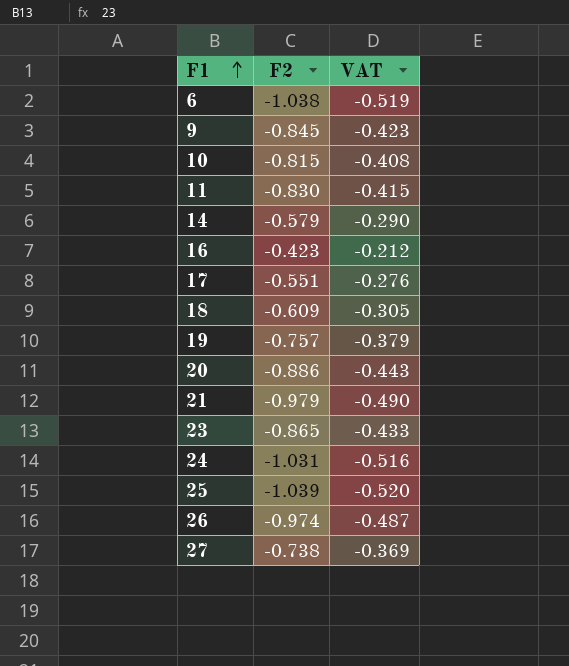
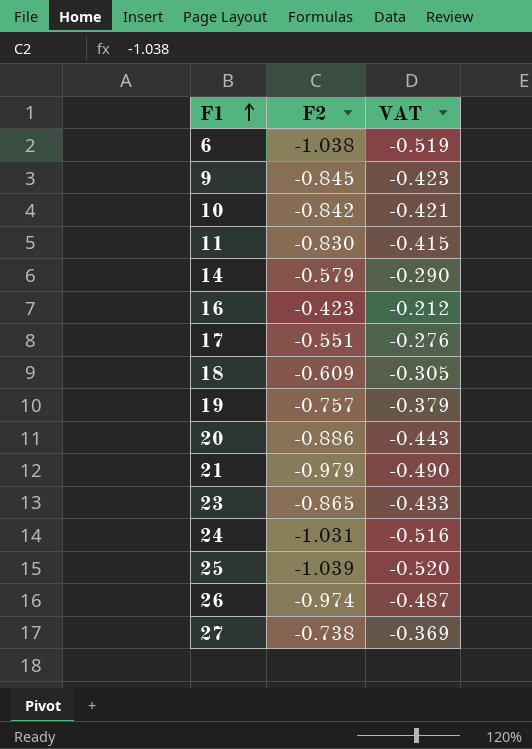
10 | F2: -0.815 -> -0.842
10 | VAT: -0.408 -> -0.421

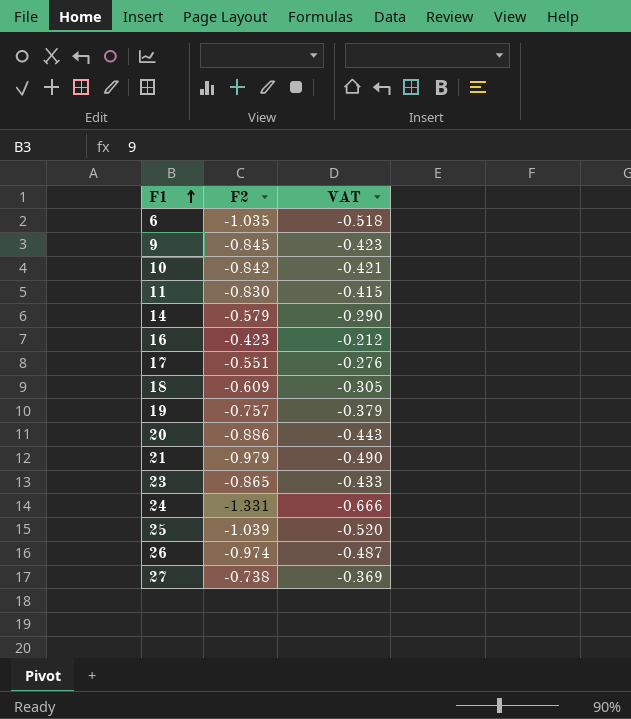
6 | F2: -1.038 -> -1.035
6 | VAT: -0.519 -> -0.518
24 | F2: -1.031 -> -1.331
24 | VAT: -0.516 -> -0.666

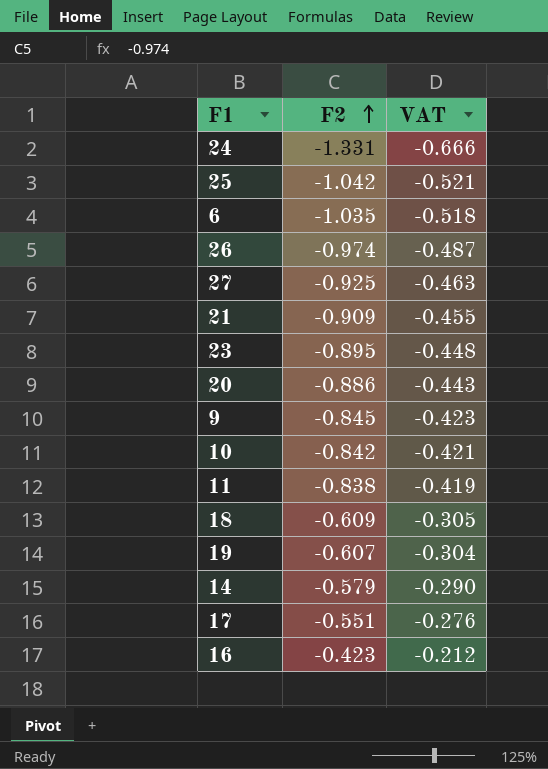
row order: F1 ascending -> F2 ascending
25 | F2: -1.039 -> -1.042
25 | VAT: -0.520 -> -0.521
27 | F2: -0.738 -> -0.925
27 | VAT: -0.369 -> -0.463
21 | F2: -0.979 -> -0.909
21 | VAT: -0.490 -> -0.455
23 | F2: -0.865 -> -0.895
23 | VAT: -0.433 -> -0.448
11 | F2: -0.830 -> -0.838
11 | VAT: -0.415 -> -0.419
19 | F2: -0.757 -> -0.607
19 | VAT: -0.379 -> -0.304

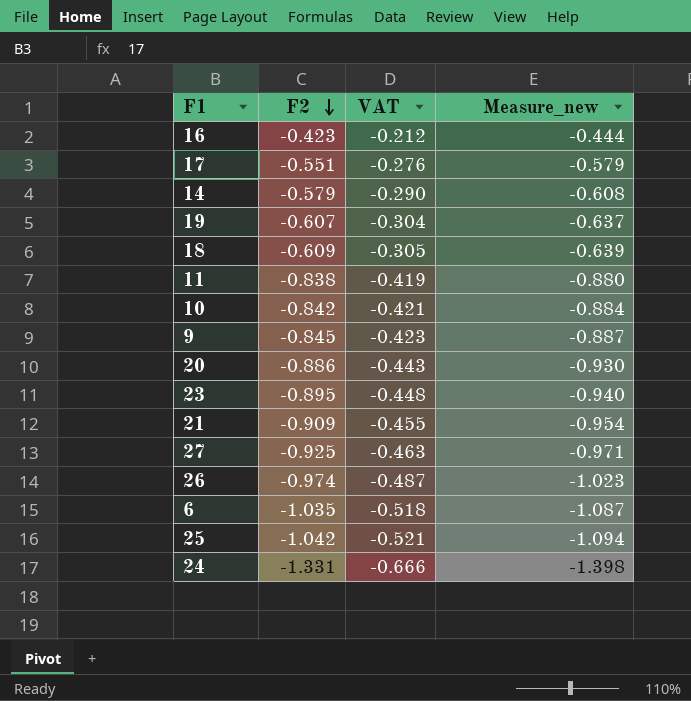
row order: F2 ascending -> F2 descending
column Measure_new | formula: none -> [F2] * 1.05

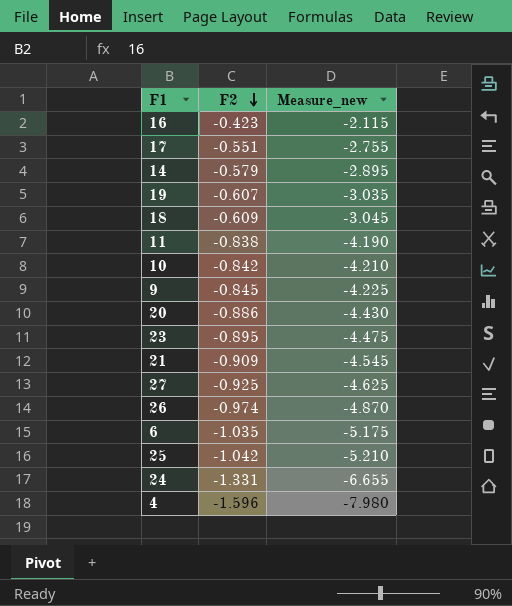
column VAT | formula: [F2] * 0.5 -> none
column Measure_new | formula: [F2] * 1.05 -> [F2] * 5
row 4: none -> -1.596 | -7.980

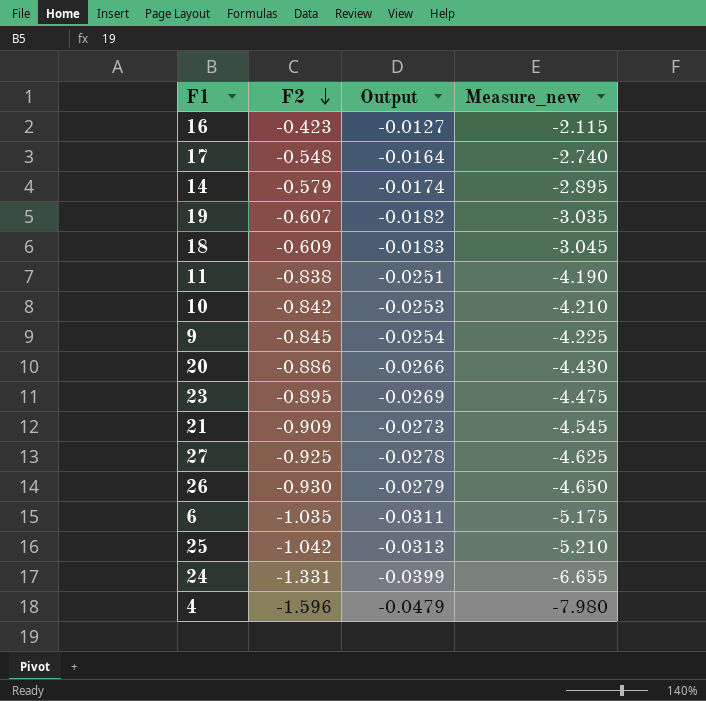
column Output | formula: none -> [F2] * 0.03
17 | F2: -0.551 -> -0.548
17 | Measure_new: -2.755 -> -2.740
26 | F2: -0.974 -> -0.930
26 | Measure_new: -4.870 -> -4.650

